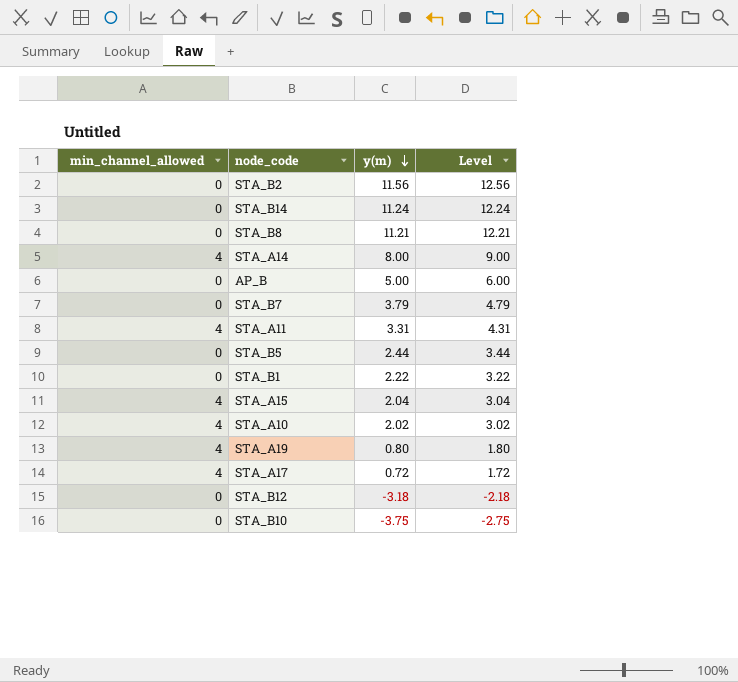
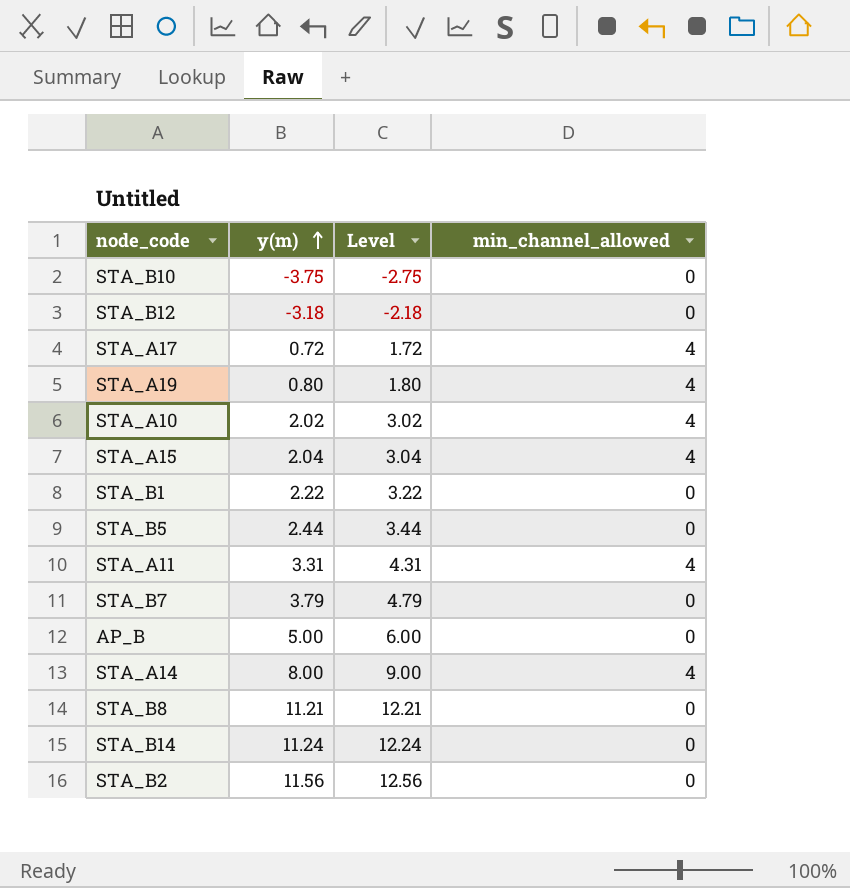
row order: y(m) descending -> y(m) ascending
column min_channel_allowed | position: 1 -> 4

